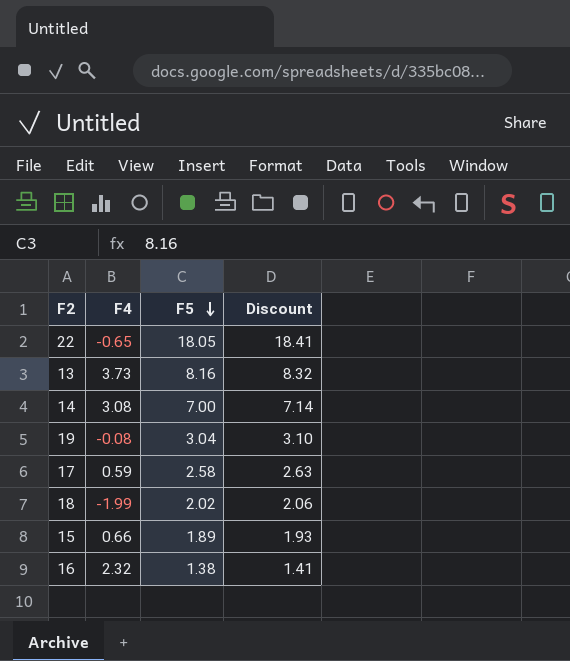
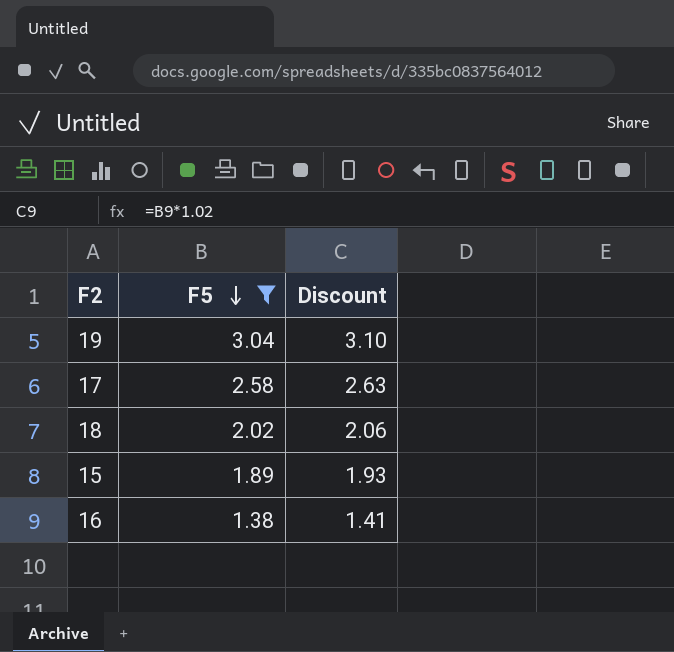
filter: none -> F5 <= 3.04
column F4 | position: 2 -> none

